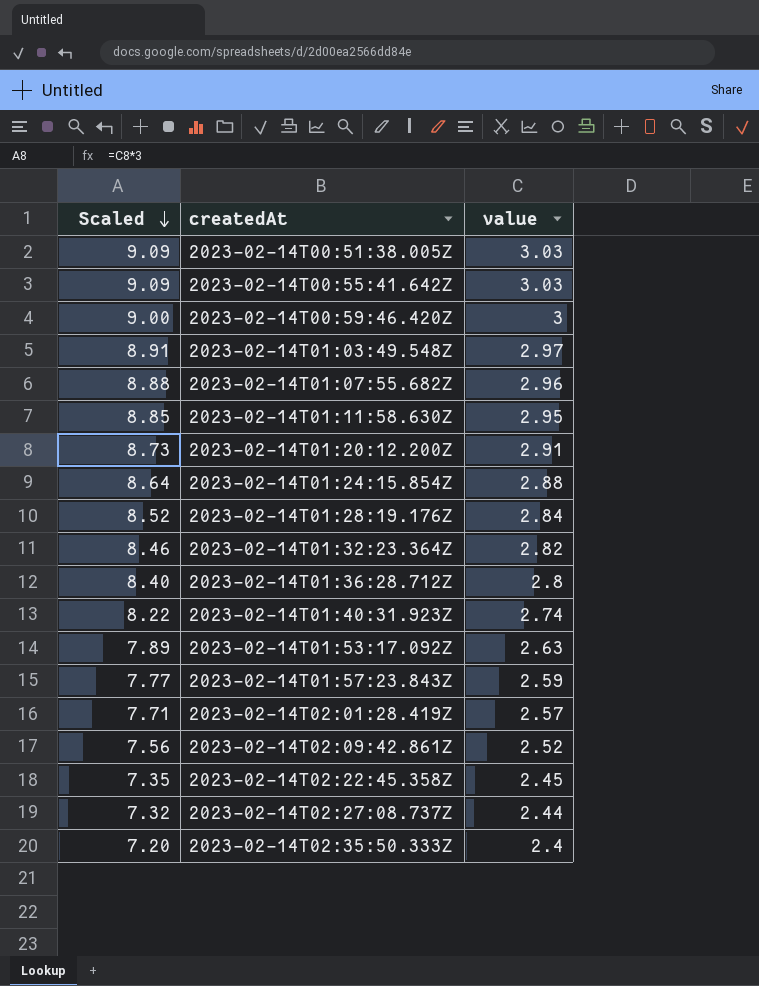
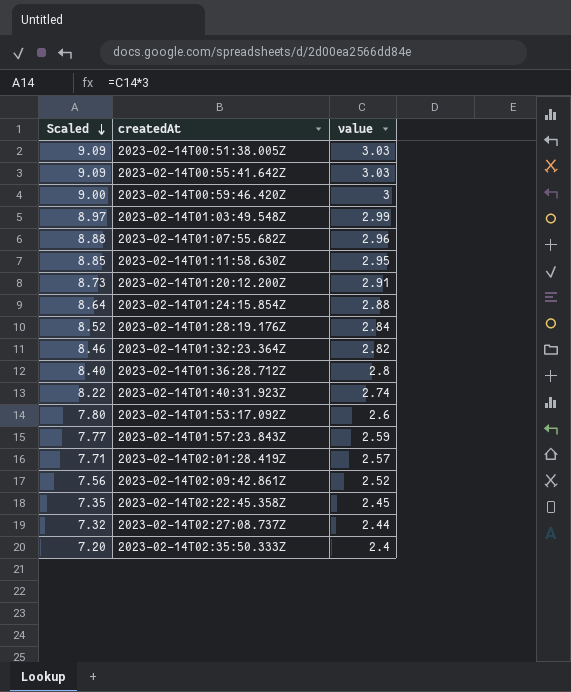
2023-02-14T01:03:49.548Z | Scaled: 8.91 -> 8.97
2023-02-14T01:03:49.548Z | value: 2.97 -> 2.99
2023-02-14T01:53:17.092Z | Scaled: 7.89 -> 7.80
2023-02-14T01:53:17.092Z | value: 2.63 -> 2.6

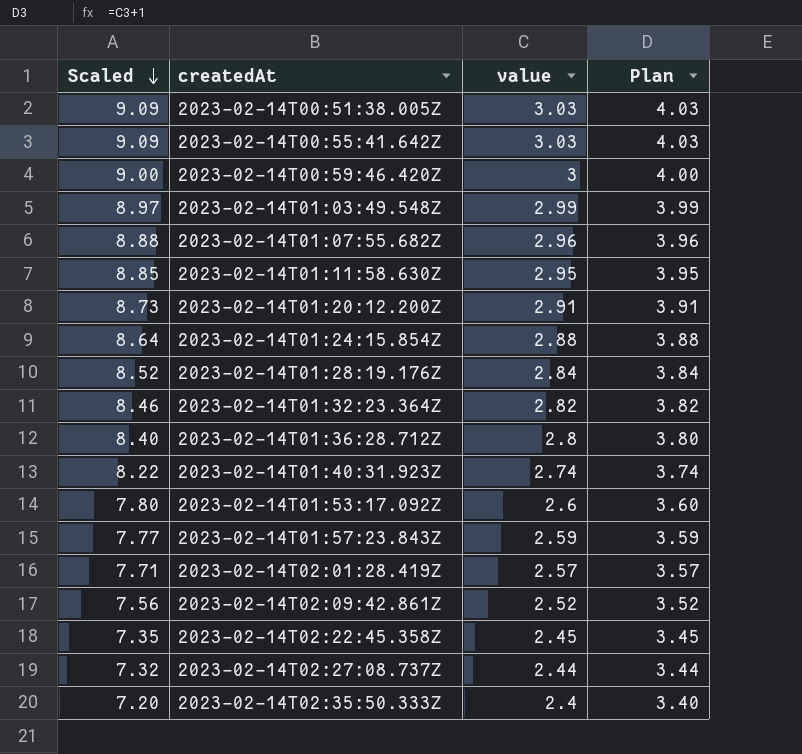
column Plan | formula: none -> [value] + 1

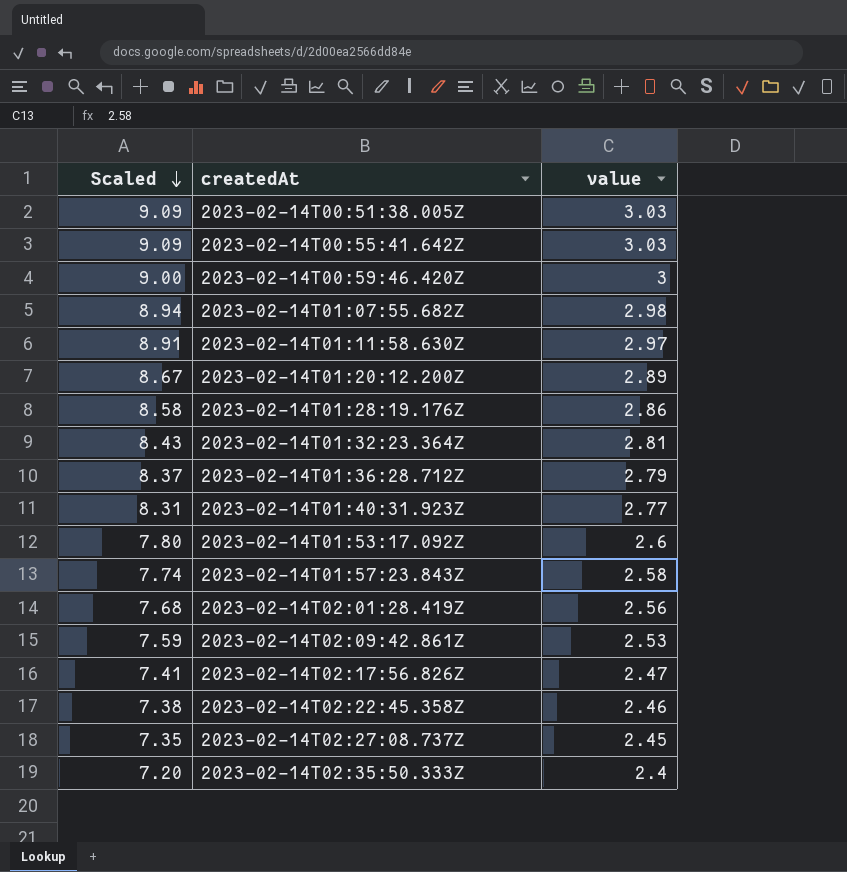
column Plan | formula: [value] + 1 -> none
row 2023-02-14T01:03:49.548Z: 8.97 | 2.99 | 3.99 -> none
row 2023-02-14T01:24:15.854Z: 8.64 | 2.88 | 3.88 -> none
2023-02-14T01:07:55.682Z | Scaled: 8.88 -> 8.94
2023-02-14T01:07:55.682Z | value: 2.96 -> 2.98
2023-02-14T01:11:58.630Z | Scaled: 8.85 -> 8.91
2023-02-14T01:11:58.630Z | value: 2.95 -> 2.97
2023-02-14T01:20:12.200Z | Scaled: 8.73 -> 8.67
2023-02-14T01:20:12.200Z | value: 2.91 -> 2.89
2023-02-14T01:28:19.176Z | Scaled: 8.52 -> 8.58
2023-02-14T01:28:19.176Z | value: 2.84 -> 2.86
2023-02-14T01:32:23.364Z | Scaled: 8.46 -> 8.43
2023-02-14T01:32:23.364Z | value: 2.82 -> 2.81
2023-02-14T01:36:28.712Z | Scaled: 8.40 -> 8.37
2023-02-14T01:36:28.712Z | value: 2.8 -> 2.79
2023-02-14T01:40:31.923Z | Scaled: 8.22 -> 8.31
2023-02-14T01:40:31.923Z | value: 2.74 -> 2.77
2023-02-14T01:57:23.843Z | Scaled: 7.77 -> 7.74
2023-02-14T01:57:23.843Z | value: 2.59 -> 2.58
2023-02-14T02:01:28.419Z | Scaled: 7.71 -> 7.68
2023-02-14T02:01:28.419Z | value: 2.57 -> 2.56
2023-02-14T02:09:42.861Z | Scaled: 7.56 -> 7.59
2023-02-14T02:09:42.861Z | value: 2.52 -> 2.53
row 2023-02-14T02:17:56.826Z: none -> 7.41 | 2.47
2023-02-14T02:22:45.358Z | Scaled: 7.35 -> 7.38
2023-02-14T02:22:45.358Z | value: 2.45 -> 2.46
2023-02-14T02:27:08.737Z | Scaled: 7.32 -> 7.35
2023-02-14T02:27:08.737Z | value: 2.44 -> 2.45

